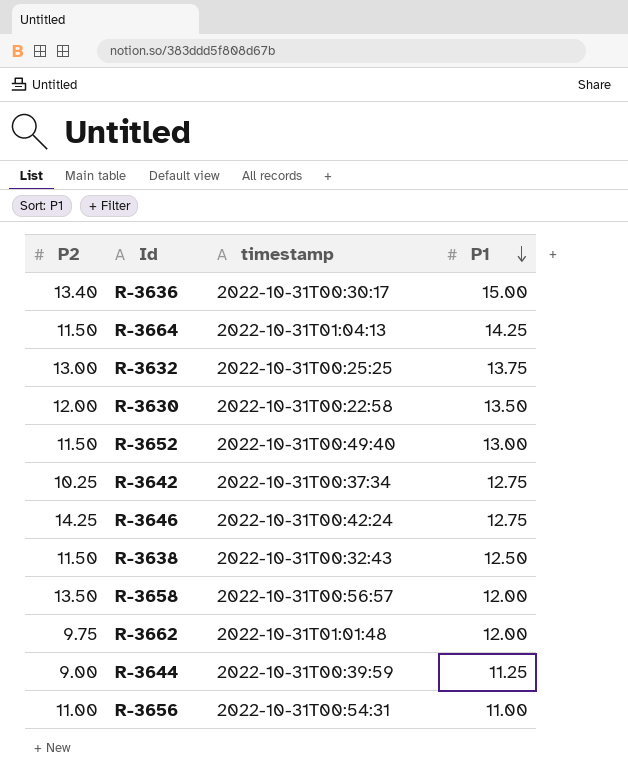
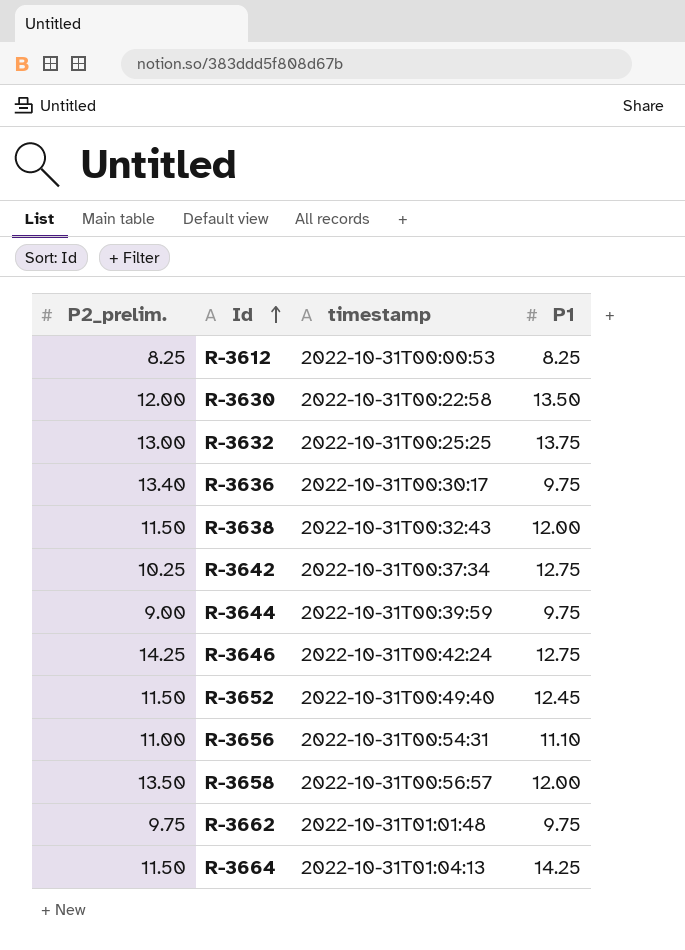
row order: P1 descending -> Id ascending
column name: P2 -> P2_prelim.
row R-3612: none -> 8.25 | 2022-10-31T00:00:53 | 8.25
R-3636 | P1: 15.00 -> 9.75
R-3638 | P1: 12.50 -> 12.00
R-3644 | P1: 11.25 -> 9.75
R-3652 | P1: 13.00 -> 12.45
R-3656 | P1: 11.00 -> 11.10
R-3662 | P1: 12.00 -> 9.75

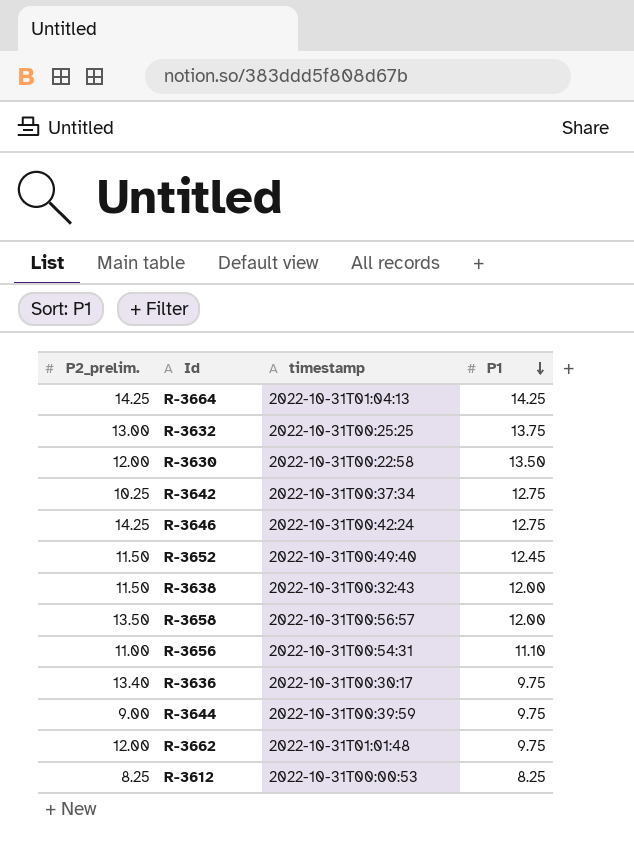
row order: Id ascending -> P1 descending
R-3664 | P2_prelim.: 11.50 -> 14.25
R-3662 | P2_prelim.: 9.75 -> 12.00

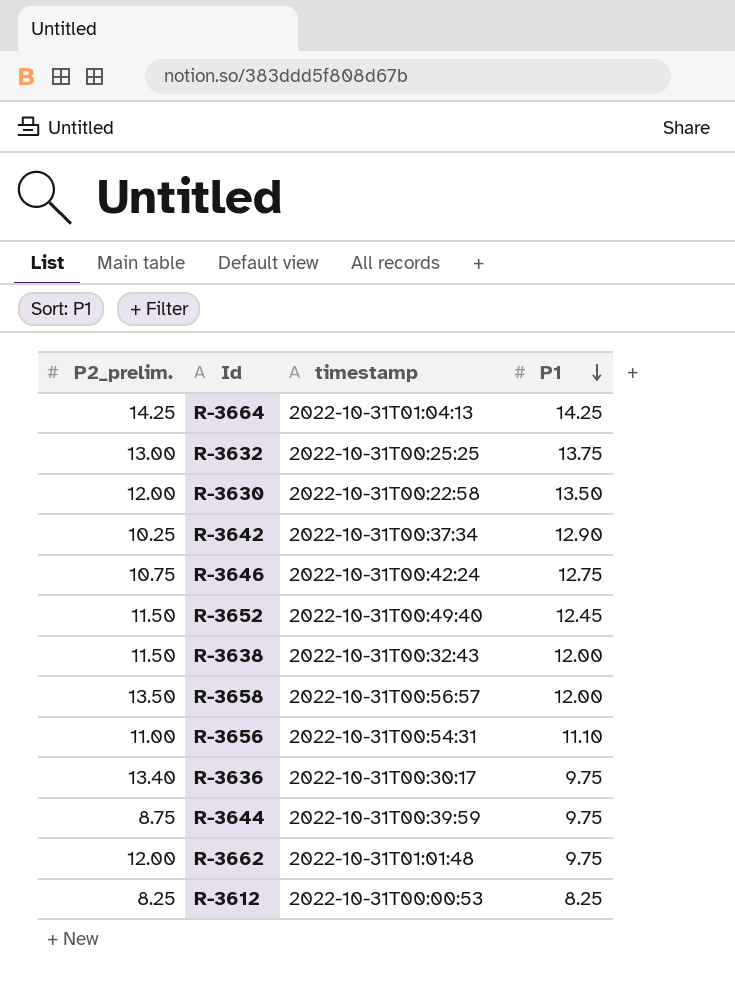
R-3642 | P1: 12.75 -> 12.90
R-3646 | P2_prelim.: 14.25 -> 10.75
R-3644 | P2_prelim.: 9.00 -> 8.75

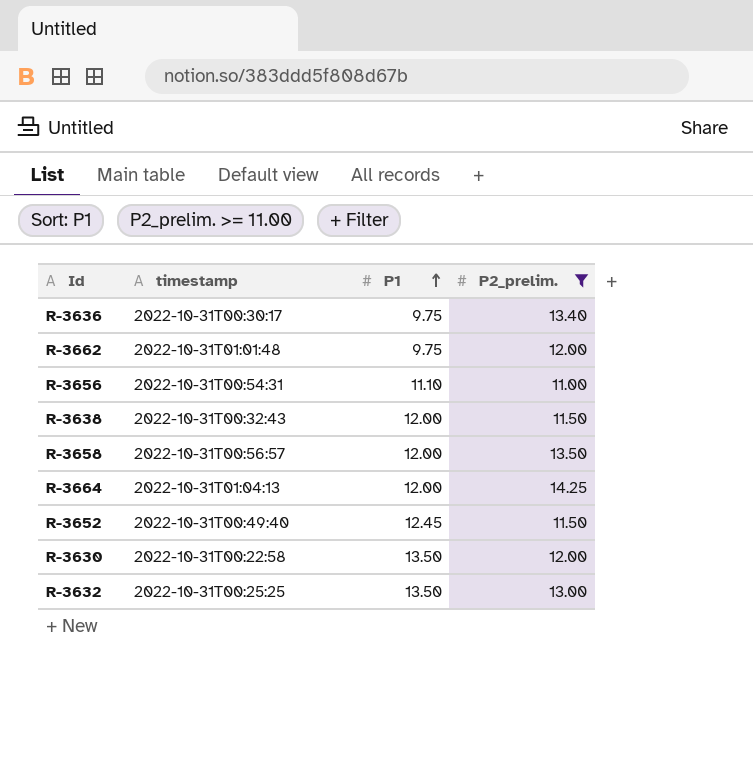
filter: none -> P2_prelim. >= 11.00
row order: P1 descending -> P1 ascending
column P2_prelim. | position: 1 -> 4
R-3664 | P1: 14.25 -> 12.00
R-3632 | P1: 13.75 -> 13.50

